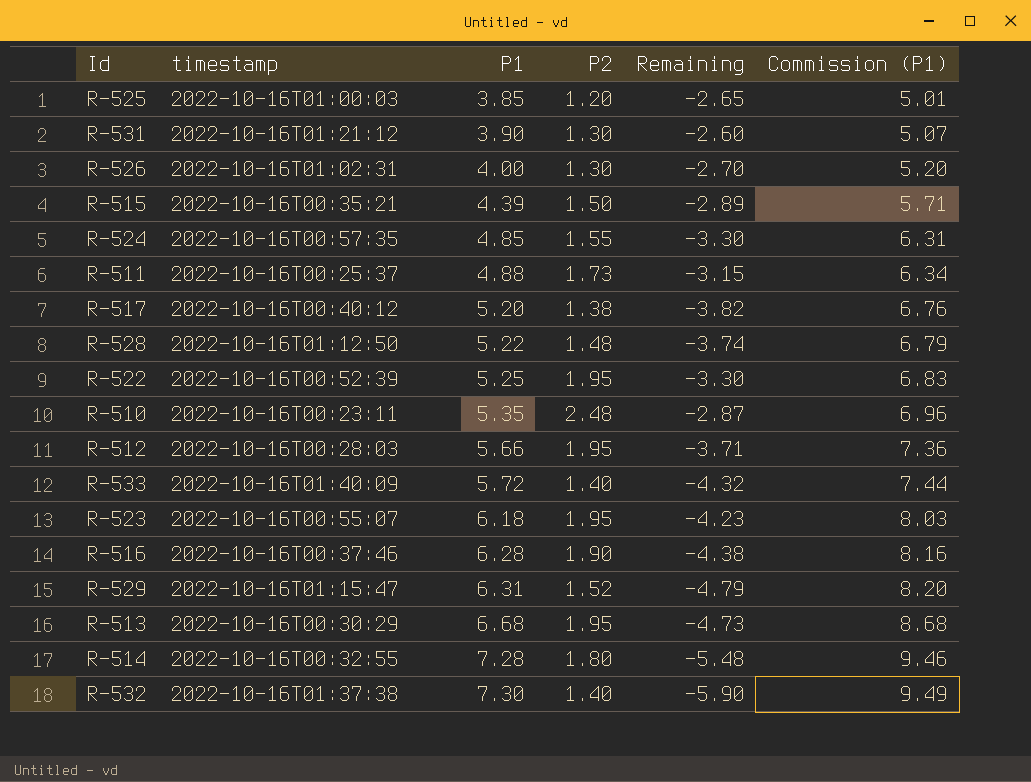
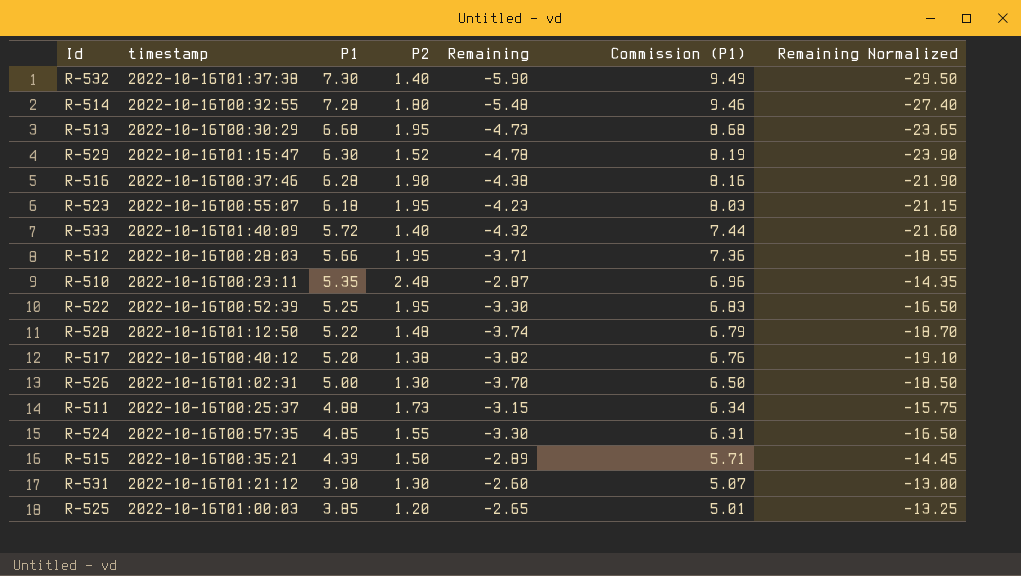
row order: P1 ascending -> P1 descending
column Remaining Normalized | formula: none -> [Remaining] * 5
R-529 | P1: 6.31 -> 6.30
R-529 | Remaining: -4.79 -> -4.78
R-529 | Commission (P1): 8.20 -> 8.19
R-526 | P1: 4.00 -> 5.00
R-526 | Remaining: -2.70 -> -3.70
R-526 | Commission (P1): 5.20 -> 6.50

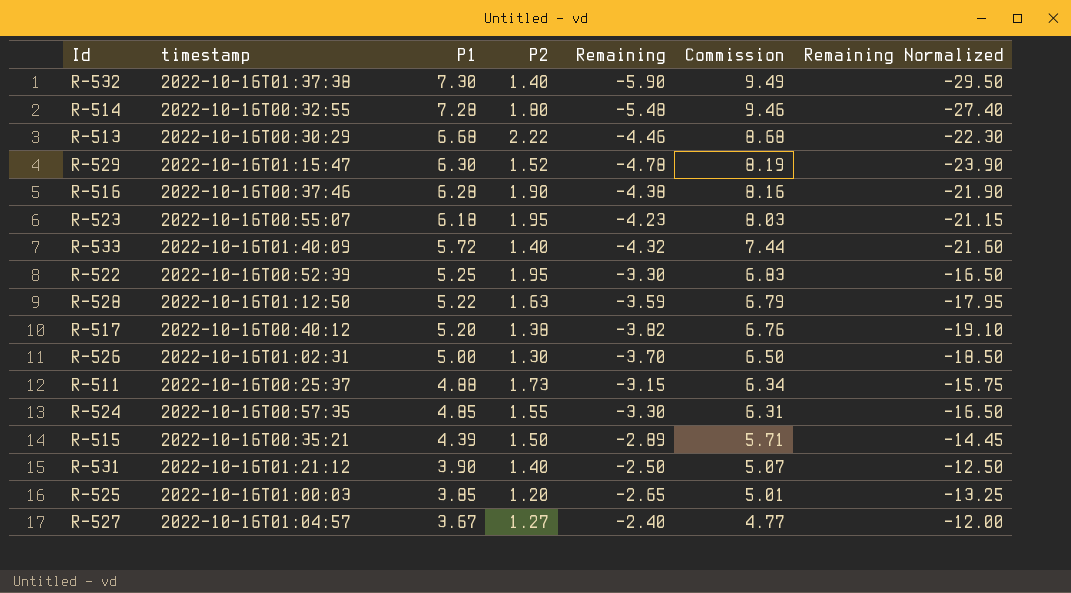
column name: Commission (P1) -> Commission
row R-512: 2022-10-16T00:28:03 | 5.66 | 1.95 | -3.71 | 7.36 | -18.55 -> none
row R-510: 2022-10-16T00:23:11 | 5.35 | 2.48 | -2.87 | 6.96 | -14.35 -> none
R-513 | P2: 1.95 -> 2.22
R-513 | Remaining: -4.73 -> -4.46
R-513 | Remaining Normalized: -23.65 -> -22.30
R-528 | P2: 1.48 -> 1.63
R-528 | Remaining: -3.74 -> -3.59
R-528 | Remaining Normalized: -18.70 -> -17.95
R-531 | P2: 1.30 -> 1.40
R-531 | Remaining: -2.60 -> -2.50
R-531 | Remaining Normalized: -13.00 -> -12.50
row R-527: none -> 2022-10-16T01:04:57 | 3.67 | 1.27 | -2.40 | 4.77 | -12.00

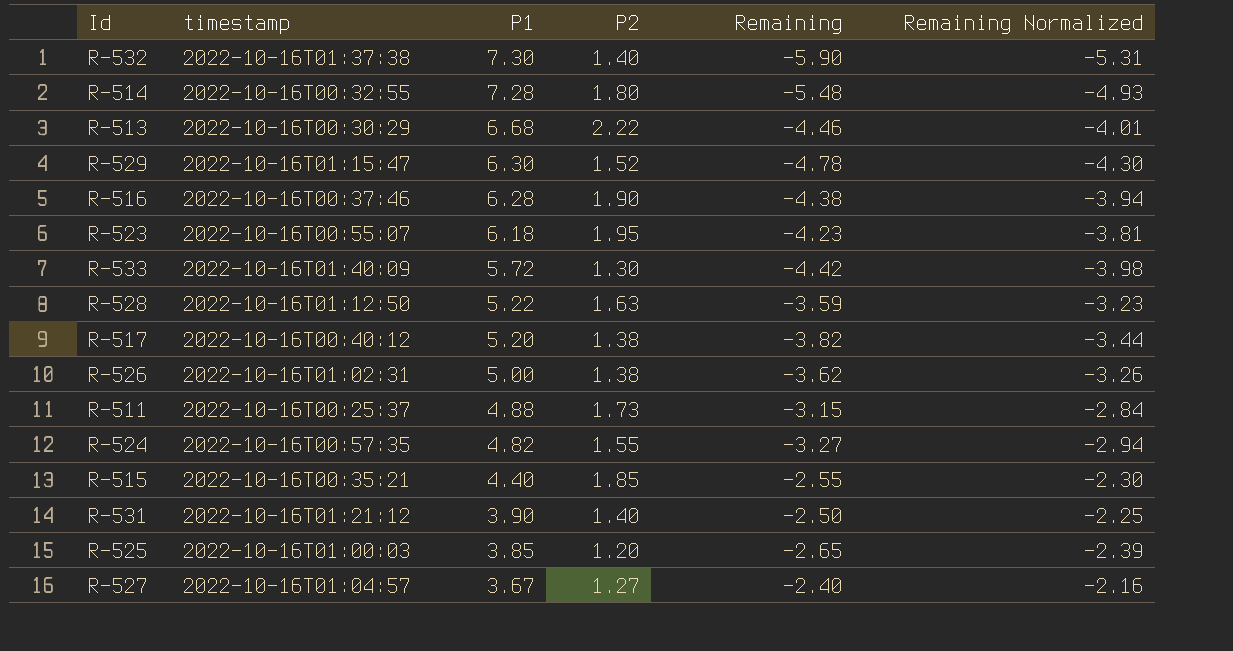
column Commission | formula: [P1] * 1.3 -> none
column Remaining Normalized | formula: [Remaining] * 5 -> [Remaining] * 0.9
row R-522: 2022-10-16T00:52:39 | 5.25 | 1.95 | -3.30 | 6.83 | -16.50 -> none
R-533 | P2: 1.40 -> 1.30
R-533 | Remaining: -4.32 -> -4.42
R-526 | P2: 1.30 -> 1.38
R-526 | Remaining: -3.70 -> -3.62
R-524 | P1: 4.85 -> 4.82
R-524 | Remaining: -3.30 -> -3.27
R-515 | P1: 4.39 -> 4.40
R-515 | P2: 1.50 -> 1.85
R-515 | Remaining: -2.89 -> -2.55

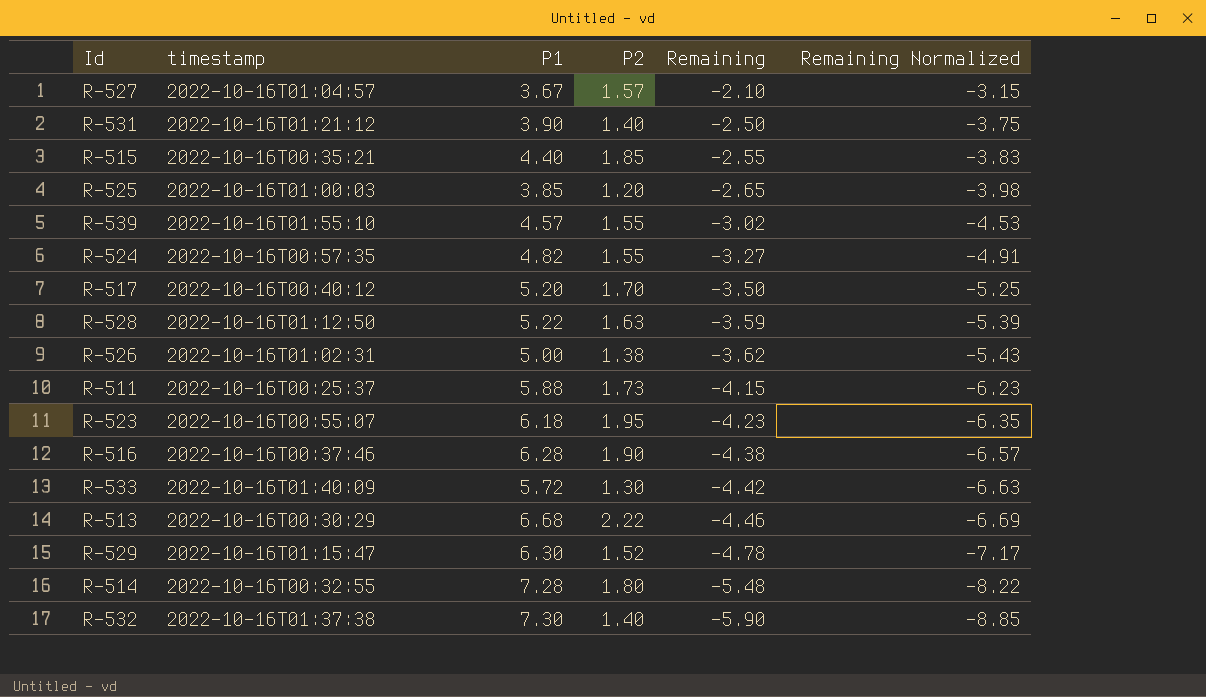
row order: P1 descending -> Remaining descending
column Remaining Normalized | formula: [Remaining] * 0.9 -> [Remaining] * 1.5
R-527 | P2: 1.27 -> 1.57
R-527 | Remaining: -2.40 -> -2.10
row R-539: none -> 2022-10-16T01:55:10 | 4.57 | 1.55 | -3.02 | -4.53
R-517 | P2: 1.38 -> 1.70
R-517 | Remaining: -3.82 -> -3.50
R-511 | P1: 4.88 -> 5.88
R-511 | Remaining: -3.15 -> -4.15

